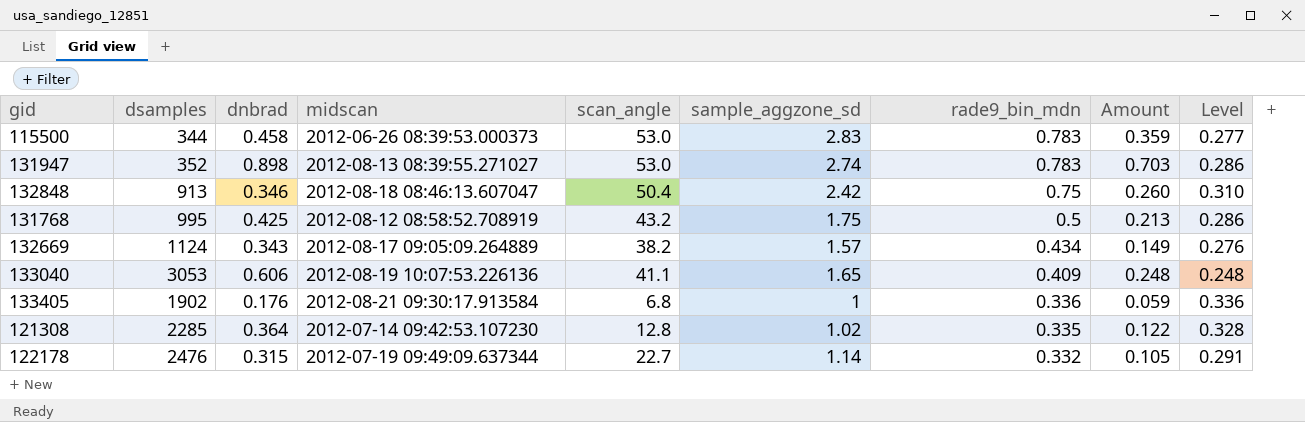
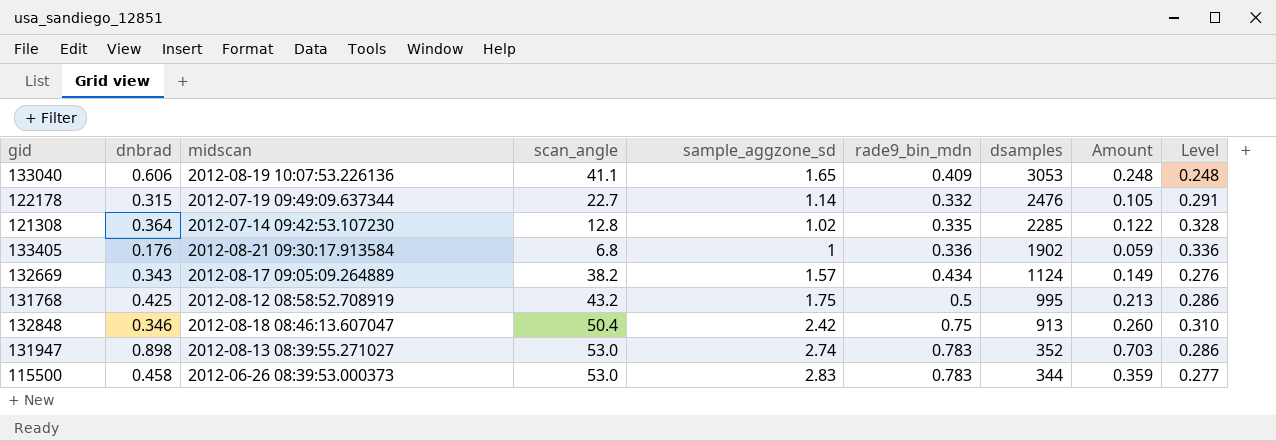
row order: rade9_bin_mdn descending -> dsamples descending
column dsamples | position: 2 -> 7

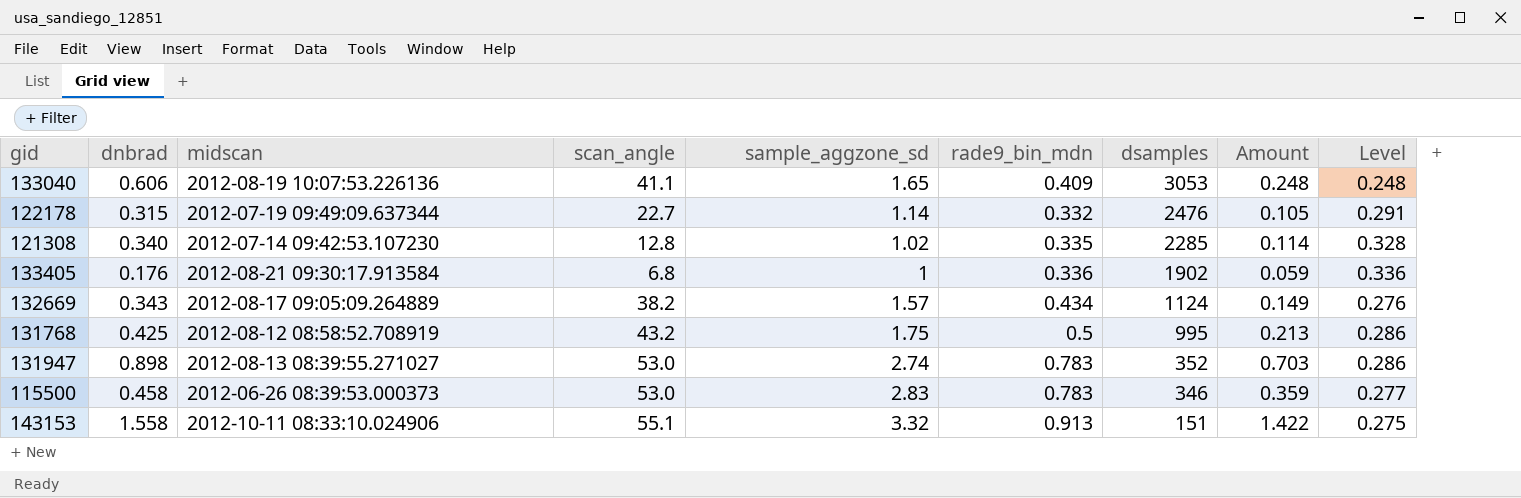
row 132848: 0.346 | 2012-08-18 08:46:13.607047 | 50.4 | 2.42 | 0.75 | 913 | 0.260 | 0.310 -> none
121308 | dnbrad: 0.364 -> 0.340
121308 | Amount: 0.122 -> 0.114
115500 | dsamples: 344 -> 346
row 143153: none -> 1.558 | 2012-10-11 08:33:10.024906 | 55.1 | 3.32 | 0.913 | 151 | 1.422 | 0.275

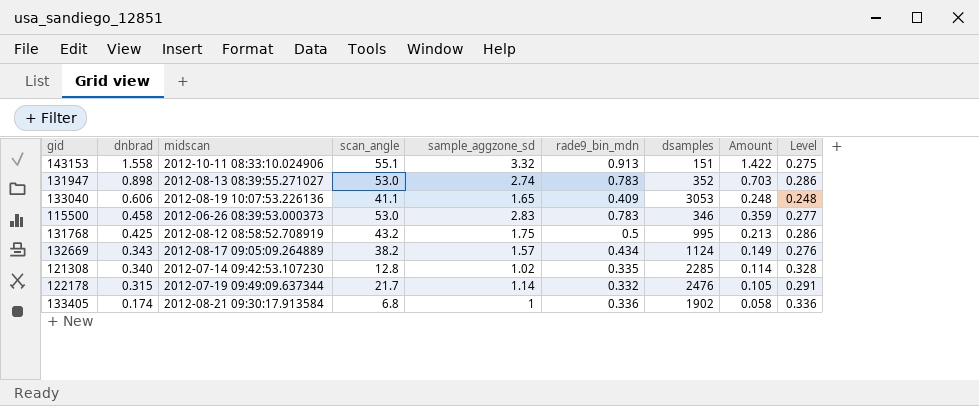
row order: dsamples descending -> dnbrad descending
122178 | scan_angle: 22.7 -> 21.7
133405 | dnbrad: 0.176 -> 0.174
133405 | Amount: 0.059 -> 0.058

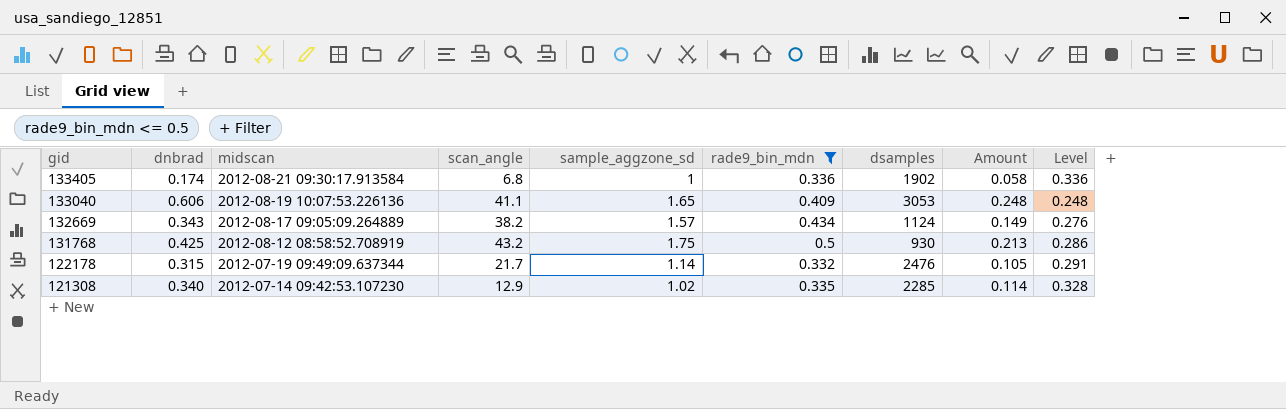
filter: none -> rade9_bin_mdn <= 0.5
row order: dnbrad descending -> gid descending
131768 | dsamples: 995 -> 930
121308 | scan_angle: 12.8 -> 12.9

